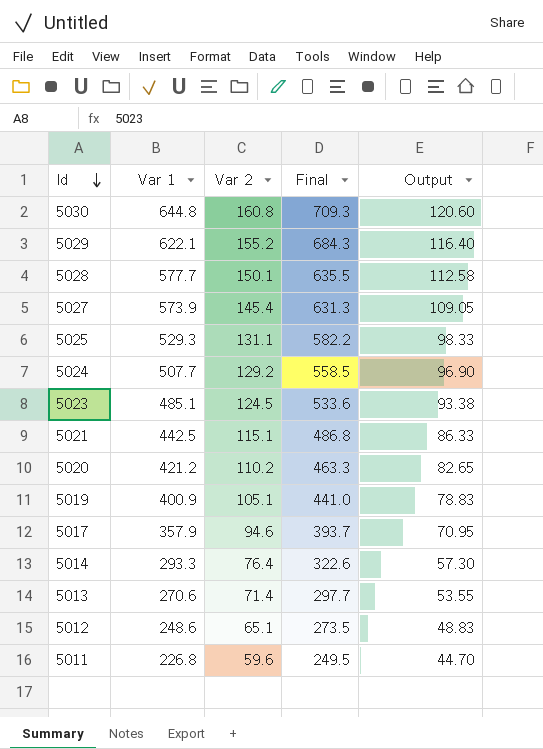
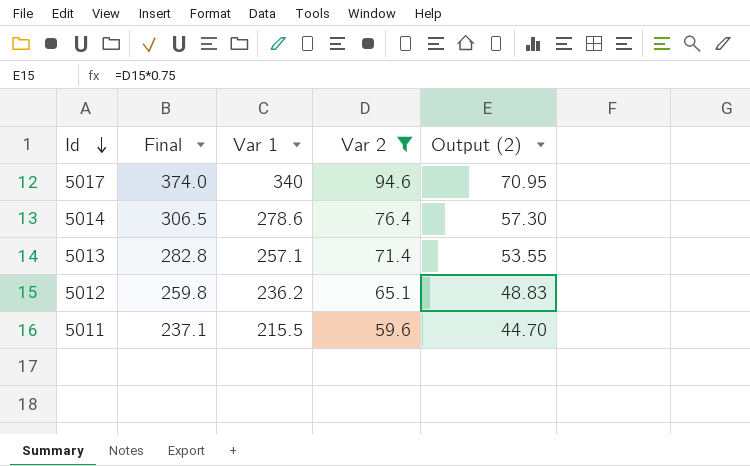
filter: none -> Var 2 <= 94.6
column Final | position: 4 -> 2
column name: Output -> Output (2)
5017 | Final: 393.7 -> 374.0
5017 | Var 1: 357.9 -> 340
5014 | Final: 322.6 -> 306.5
5014 | Var 1: 293.3 -> 278.6
5013 | Final: 297.7 -> 282.8
5013 | Var 1: 270.6 -> 257.1
5012 | Final: 273.5 -> 259.8
5012 | Var 1: 248.6 -> 236.2
5011 | Final: 249.5 -> 237.1
5011 | Var 1: 226.8 -> 215.5

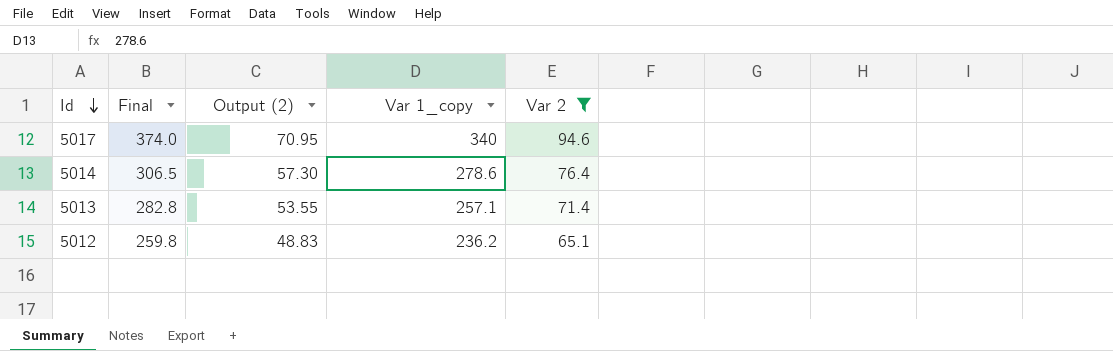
column Output (2) | position: 5 -> 3
column name: Var 1 -> Var 1_copy
row 5011: 237.1 | 215.5 | 59.6 | 44.70 -> none

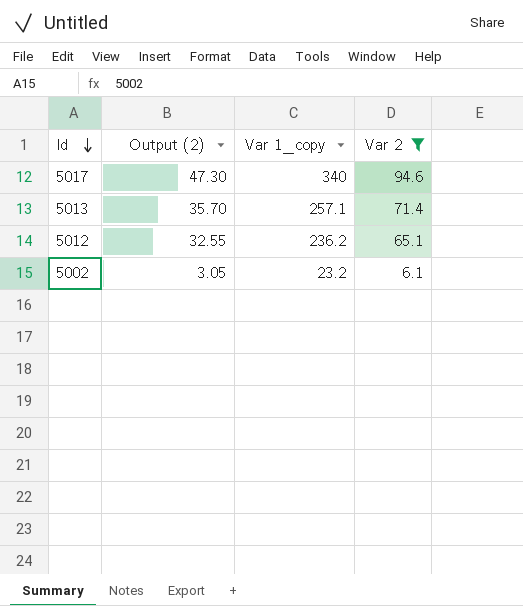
column Final | formula: [Var 1_copy] * 1.1 -> none
column Output (2) | formula: [Var 2] * 0.75 -> [Var 2] * 0.5
row 5014: 306.5 | 57.30 | 278.6 | 76.4 -> none
row 5002: none -> 3.05 | 23.2 | 6.1

